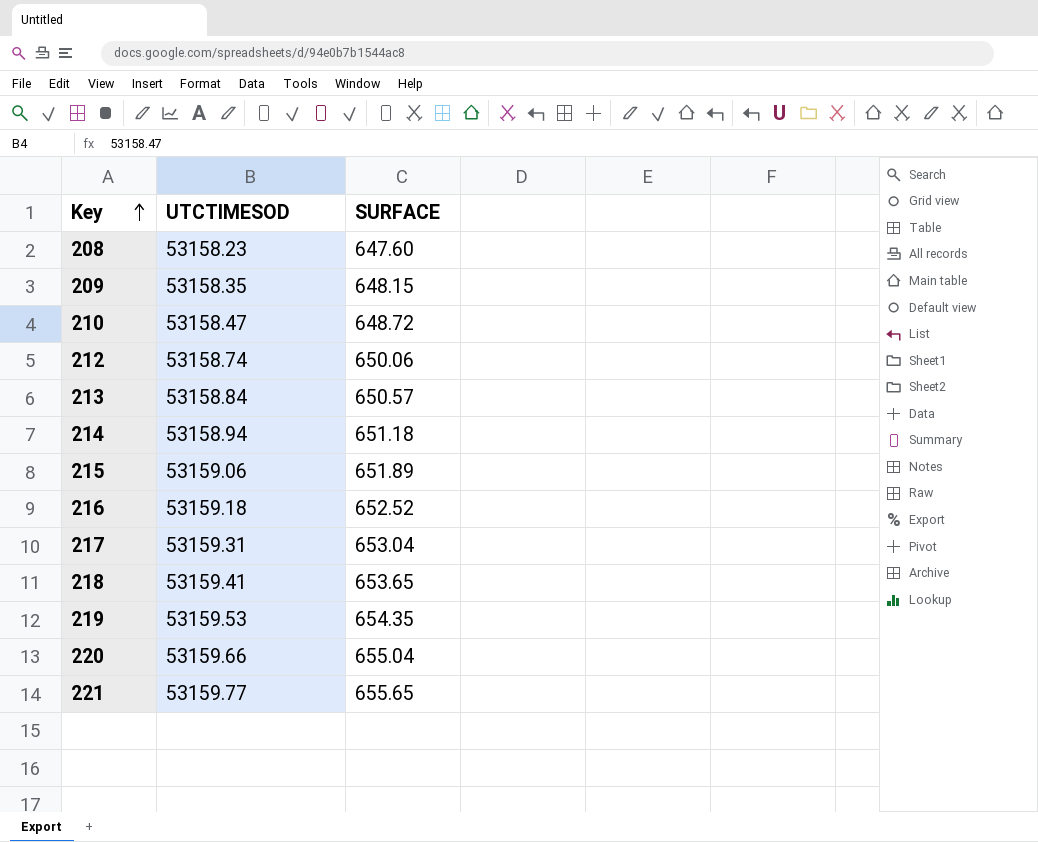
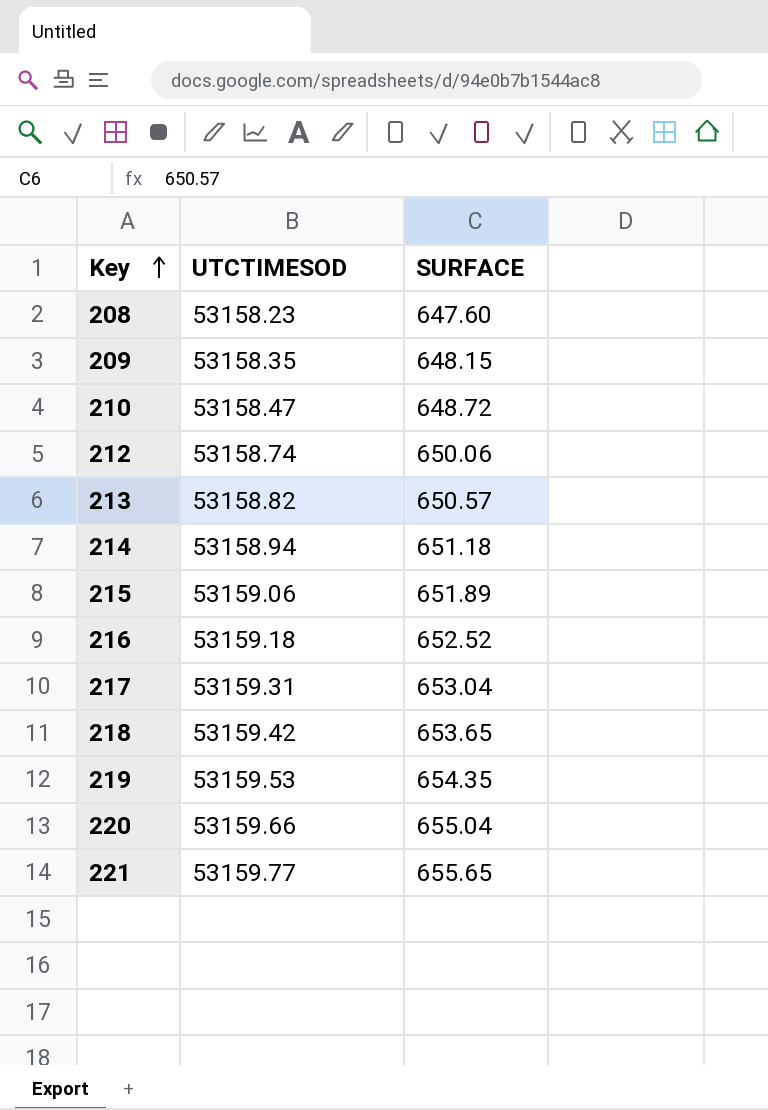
213 | UTCTIMESOD: 53158.84 -> 53158.82
218 | UTCTIMESOD: 53159.41 -> 53159.42

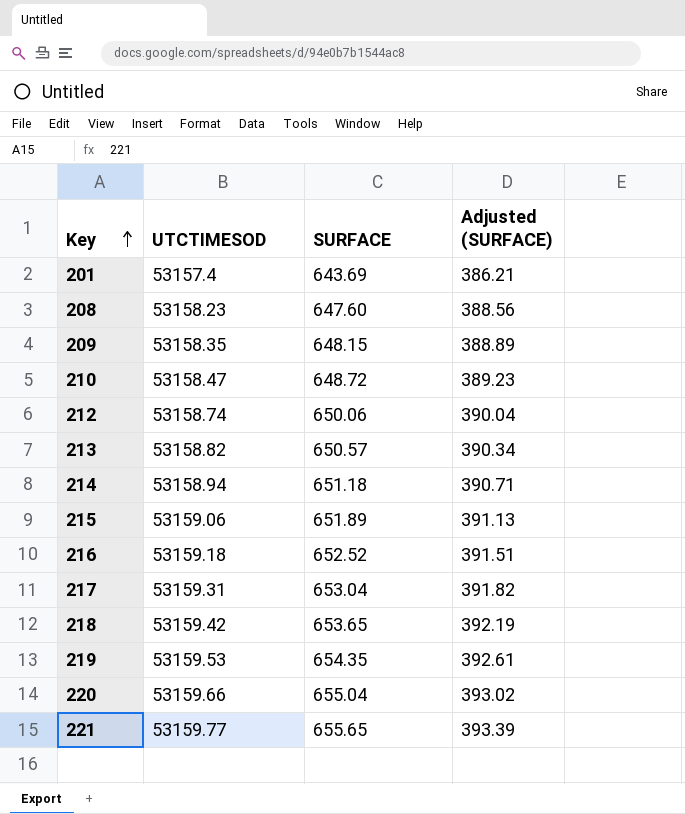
column Adjusted (SURFACE) | formula: none -> [SURFACE] * 0.6
row 201: none -> 53157.4 | 643.69 | 386.21

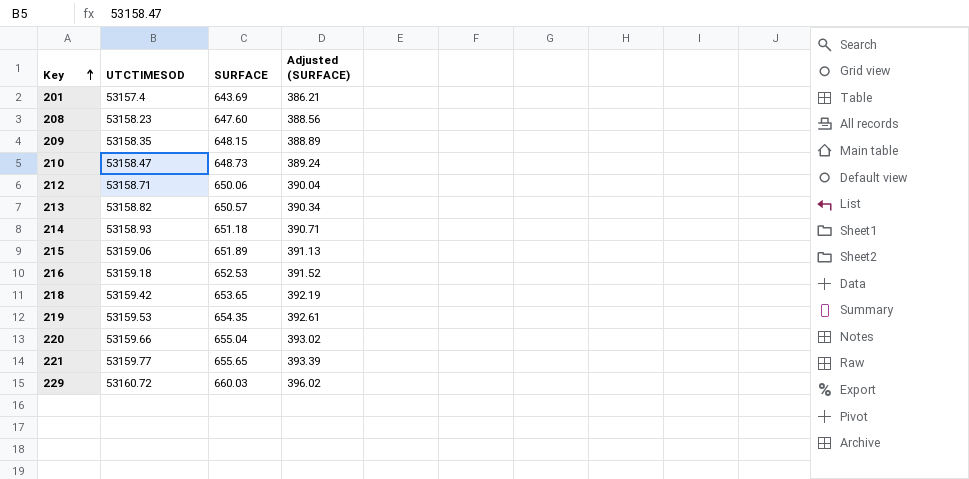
row 217: 53159.31 | 653.04 | 391.82 -> none
210 | SURFACE: 648.72 -> 648.73
210 | Adjusted (SURFACE): 389.23 -> 389.24
212 | UTCTIMESOD: 53158.74 -> 53158.71
214 | UTCTIMESOD: 53158.94 -> 53158.93
216 | SURFACE: 652.52 -> 652.53
216 | Adjusted (SURFACE): 391.51 -> 391.52
row 229: none -> 53160.72 | 660.03 | 396.02

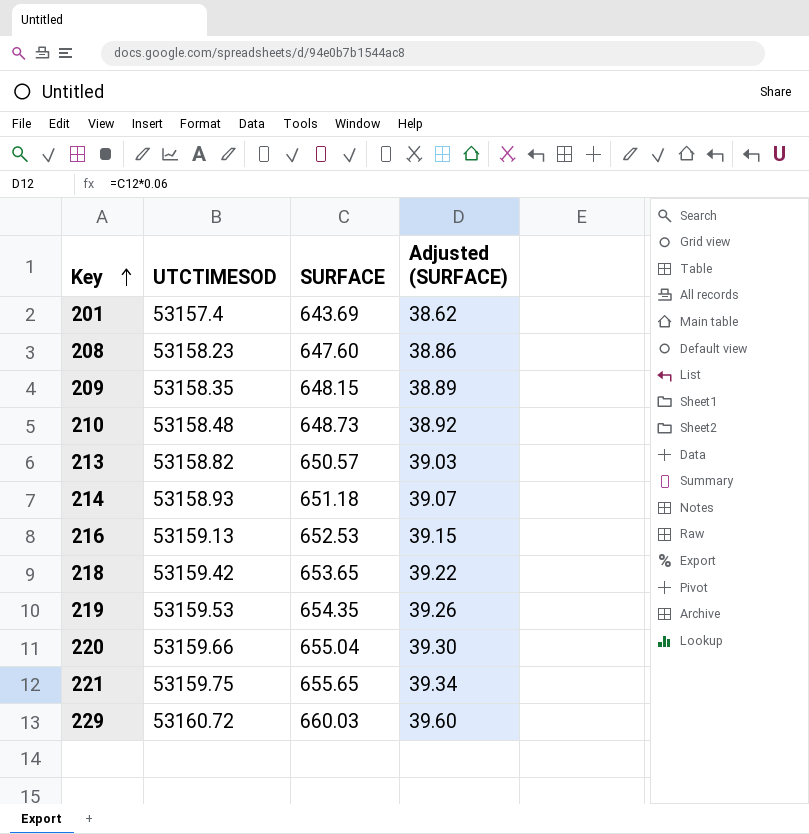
column Adjusted (SURFACE) | formula: [SURFACE] * 0.6 -> [SURFACE] * 0.06
row 212: 53158.71 | 650.06 | 390.04 -> none
row 215: 53159.06 | 651.89 | 391.13 -> none
210 | UTCTIMESOD: 53158.47 -> 53158.48
216 | UTCTIMESOD: 53159.18 -> 53159.13
221 | UTCTIMESOD: 53159.77 -> 53159.75

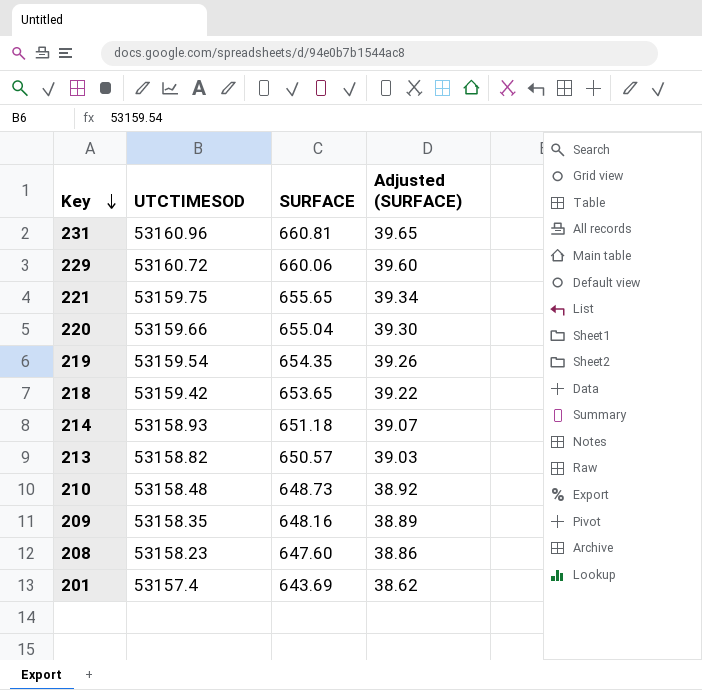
row order: Key ascending -> Key descending
row 216: 53159.13 | 652.53 | 39.15 -> none
row 231: none -> 53160.96 | 660.81 | 39.65
229 | SURFACE: 660.03 -> 660.06
219 | UTCTIMESOD: 53159.53 -> 53159.54
209 | SURFACE: 648.15 -> 648.16

